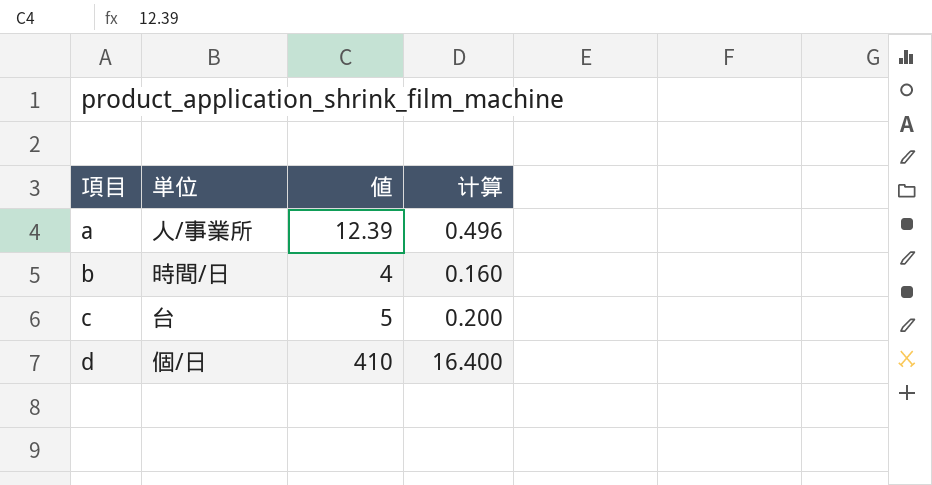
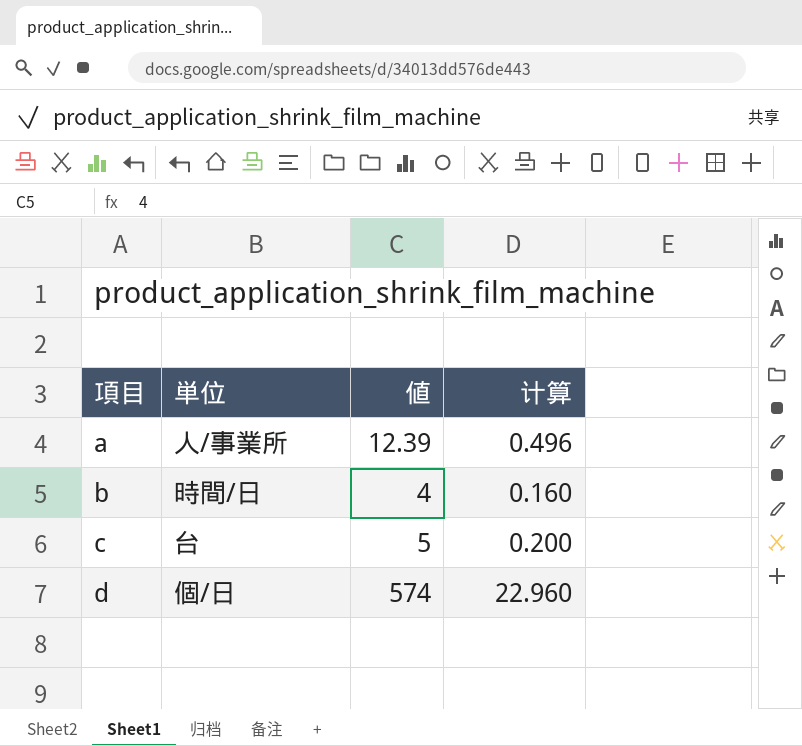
d | 値: 410 -> 574
d | 计算: 16.400 -> 22.960

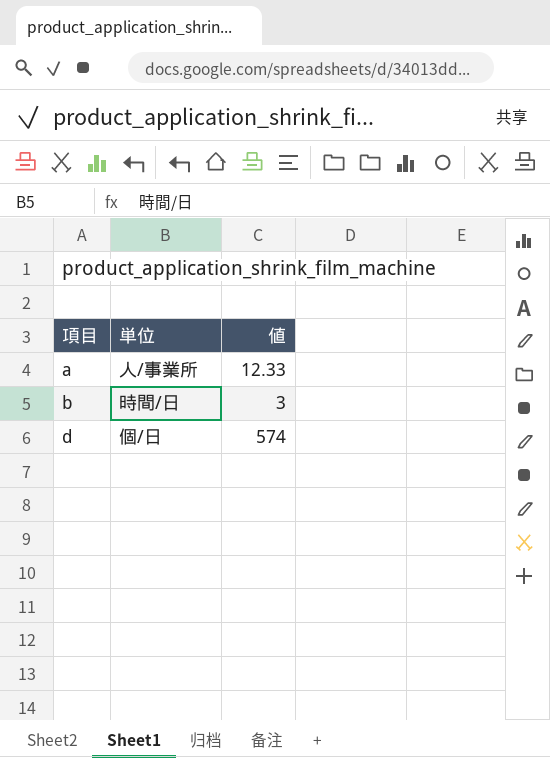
column 计算 | formula: [値] * 0.04 -> none
row c: 台 | 5 | 0.200 -> none
a | 値: 12.39 -> 12.33
b | 値: 4 -> 3

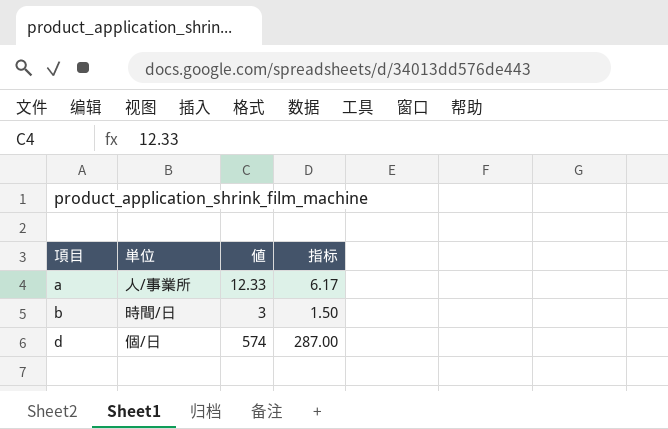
column 指标 | formula: none -> [値] * 0.5

